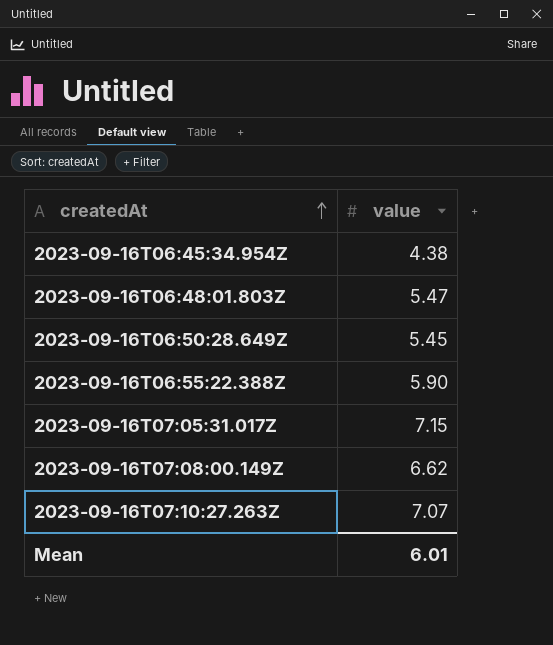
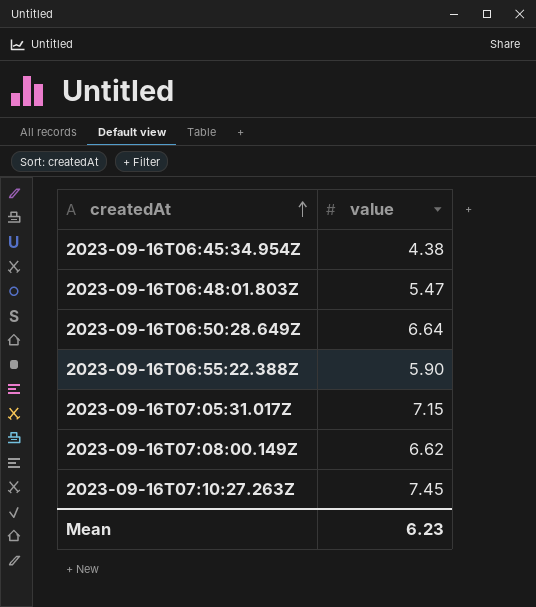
2023-09-16T06:50:28.649Z | value: 5.45 -> 6.64
2023-09-16T07:10:27.263Z | value: 7.07 -> 7.45
Mean | value: 6.01 -> 6.23

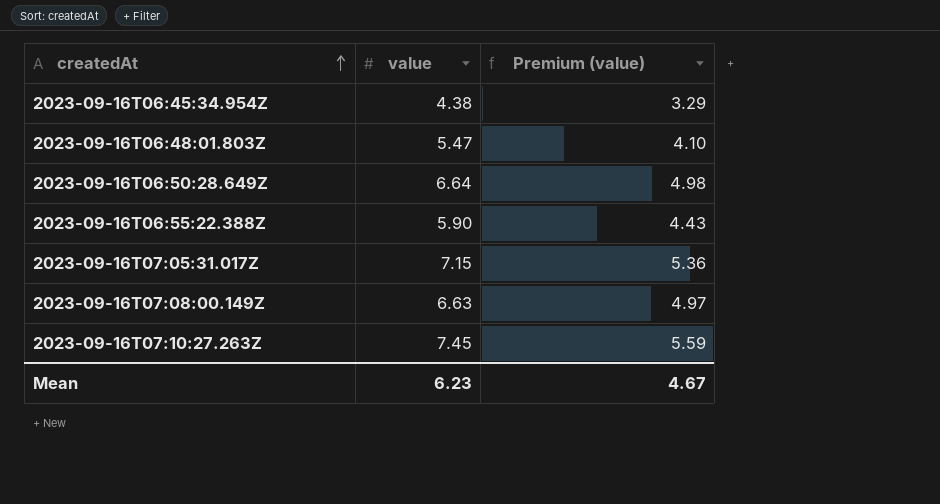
column Premium (value) | formula: none -> [value] * 0.75
2023-09-16T07:08:00.149Z | value: 6.62 -> 6.63

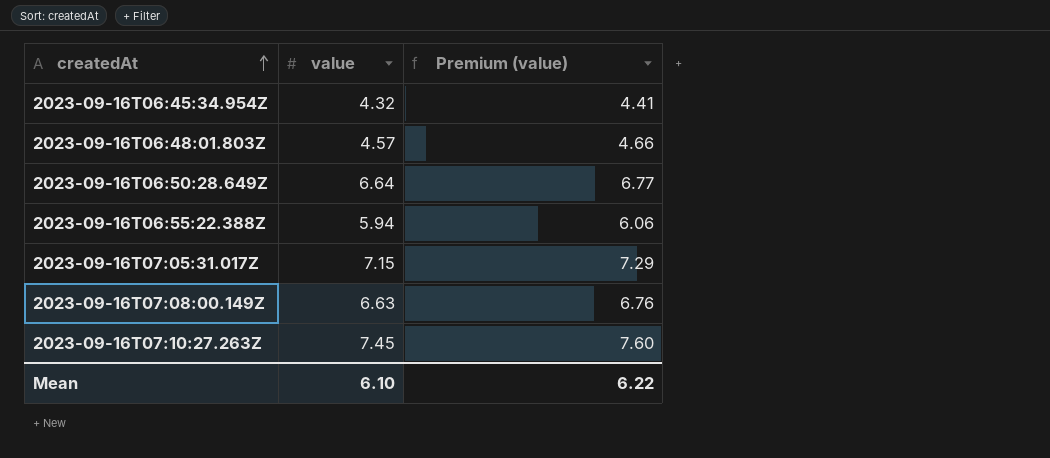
column Premium (value) | formula: [value] * 0.75 -> [value] * 1.02
2023-09-16T06:45:34.954Z | value: 4.38 -> 4.32
2023-09-16T06:48:01.803Z | value: 5.47 -> 4.57
2023-09-16T06:55:22.388Z | value: 5.90 -> 5.94
Mean | value: 6.23 -> 6.10
Mean | Premium (value): 4.67 -> 6.22

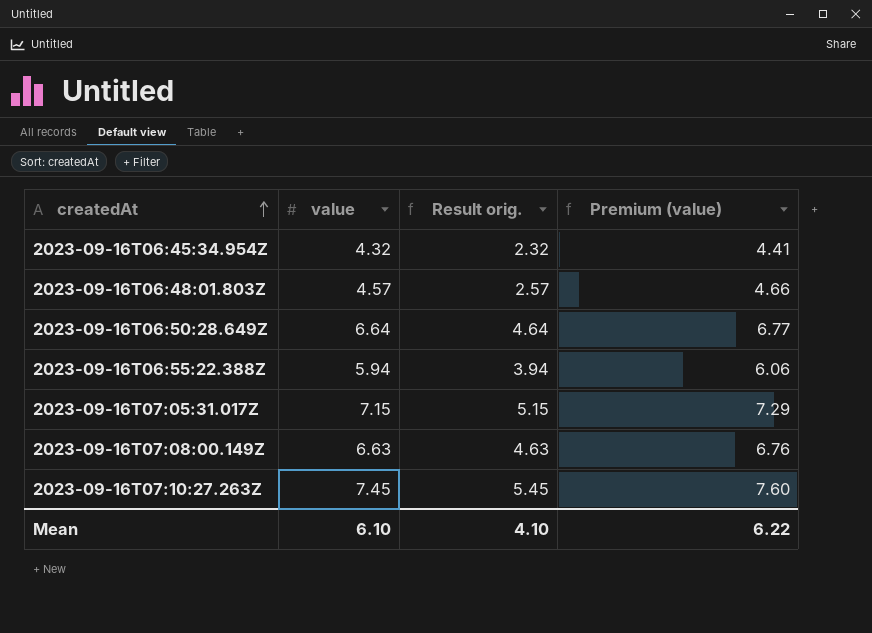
column Result orig. | formula: none -> [value] - 2

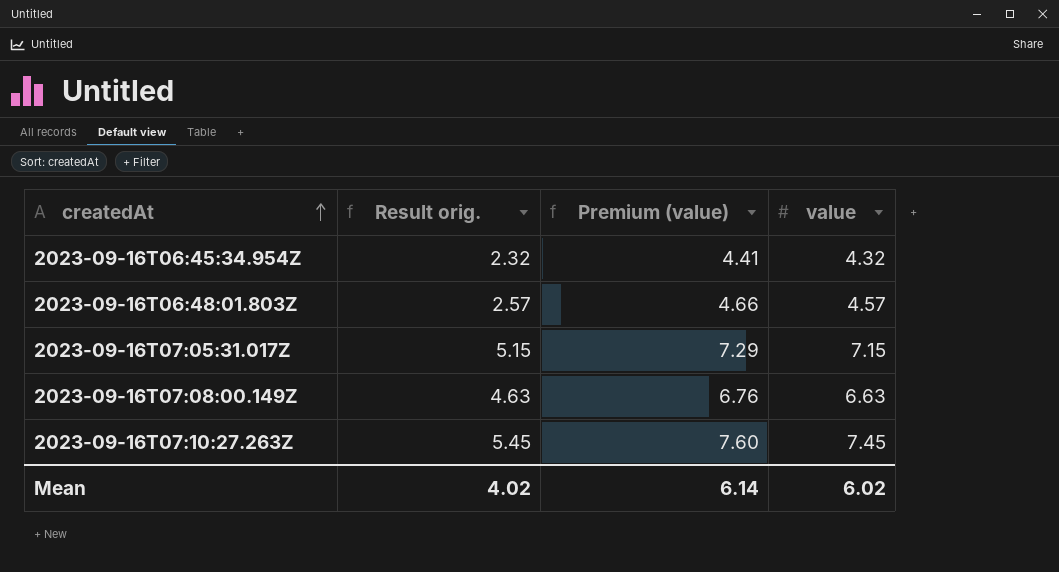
column value | position: 2 -> 4
row 2023-09-16T06:50:28.649Z: 6.64 | 4.64 | 6.77 -> none
row 2023-09-16T06:55:22.388Z: 5.94 | 3.94 | 6.06 -> none
Mean | Result orig.: 4.10 -> 4.02
Mean | Premium (value): 6.22 -> 6.14
Mean | value: 6.10 -> 6.02

